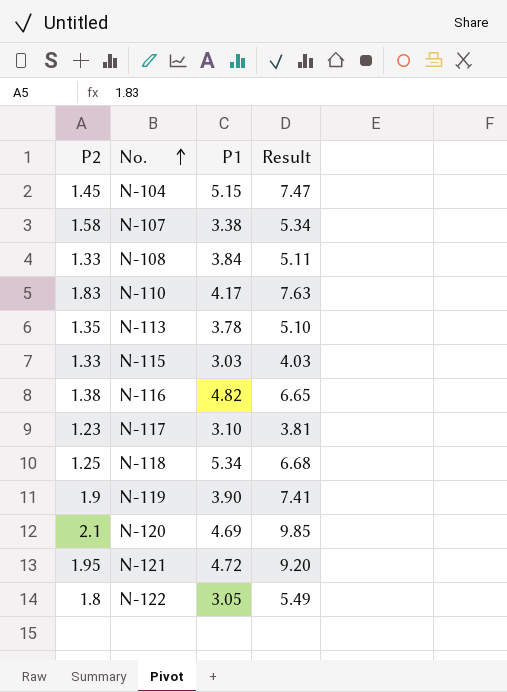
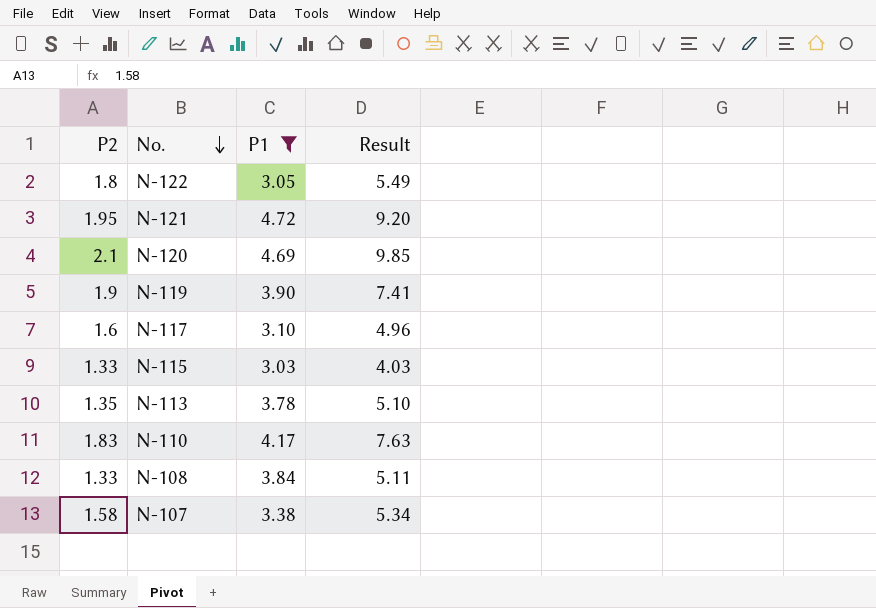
filter: none -> P1 <= 4.72
row order: No. ascending -> No. descending
N-117 | P2: 1.23 -> 1.6
N-117 | Result: 3.81 -> 4.96

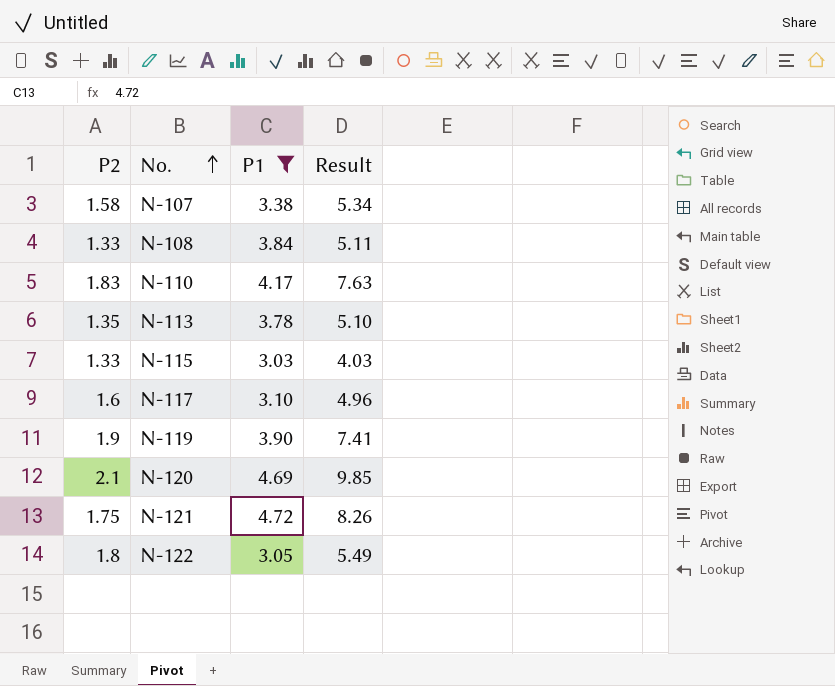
row order: No. descending -> No. ascending
N-121 | P2: 1.95 -> 1.75
N-121 | Result: 9.20 -> 8.26

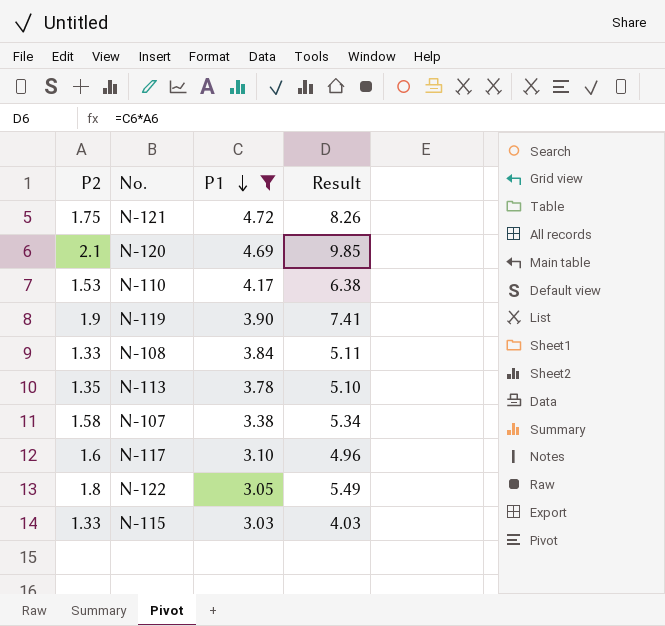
row order: No. ascending -> P1 descending
N-110 | P2: 1.83 -> 1.53
N-110 | Result: 7.63 -> 6.38

